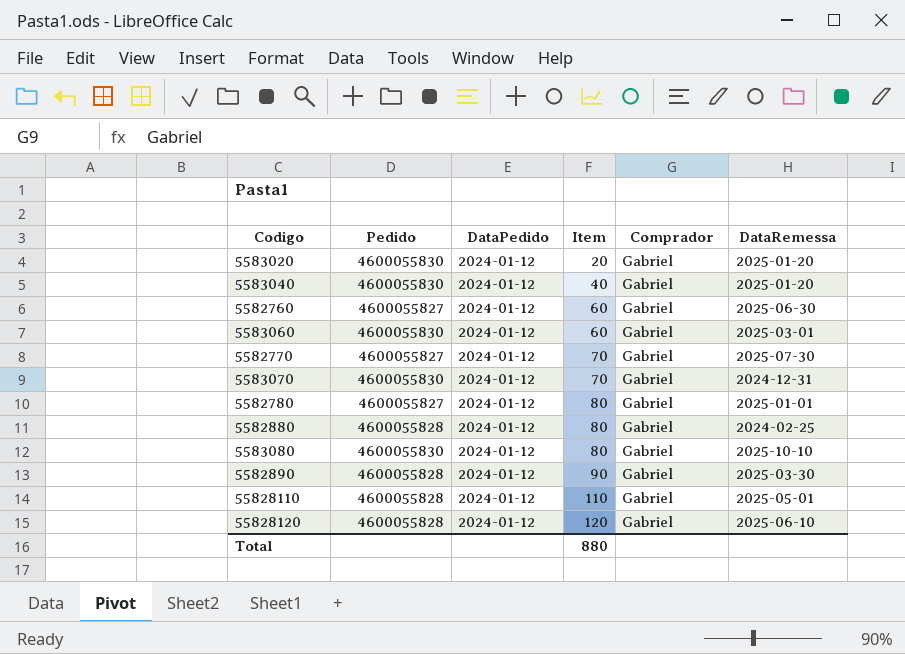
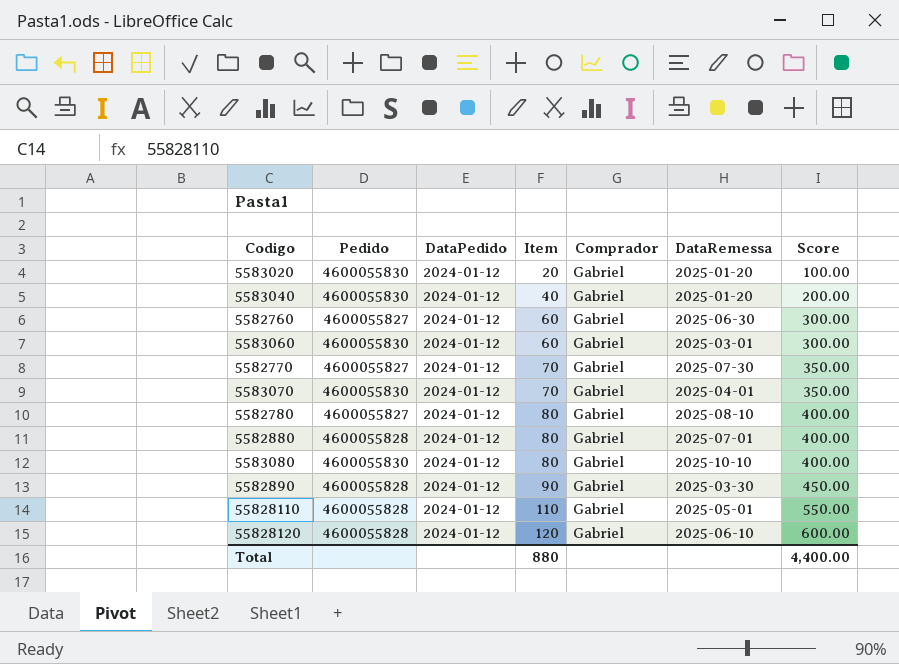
column Score | formula: none -> [Item] * 5
5583070 | DataRemessa: 2024-12-31 -> 2025-04-01
5582780 | DataRemessa: 2025-01-01 -> 2025-08-10
5582880 | DataRemessa: 2024-02-25 -> 2025-07-01

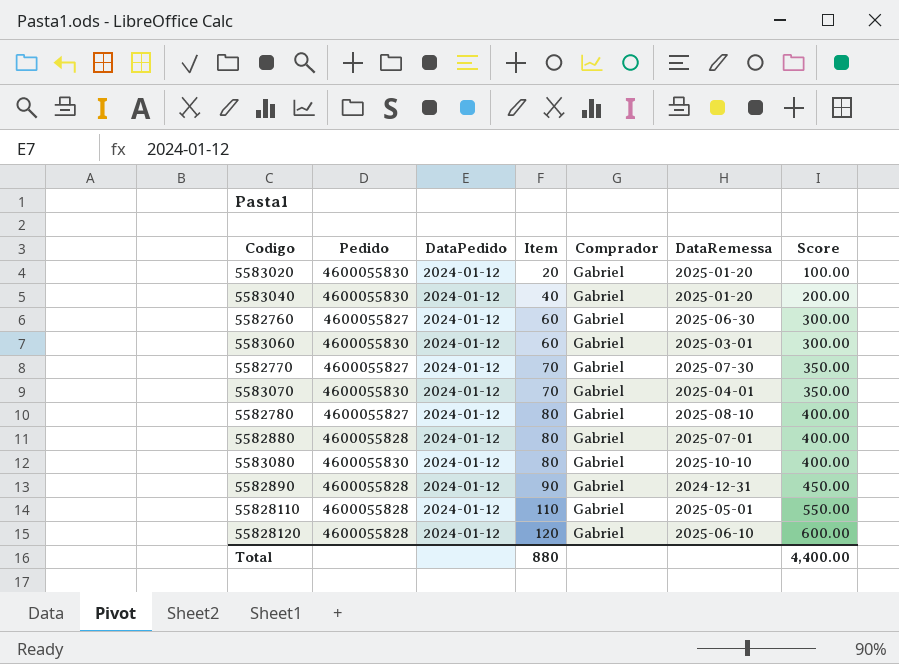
5582890 | DataRemessa: 2025-03-30 -> 2024-12-31

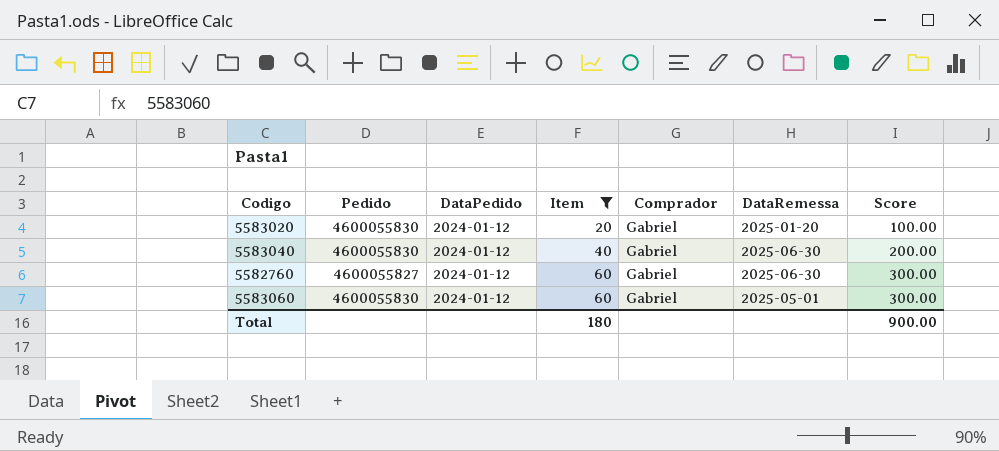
filter: none -> Item <= 60
5583040 | DataRemessa: 2025-01-20 -> 2025-06-30
5583060 | DataRemessa: 2025-03-01 -> 2025-05-01
Total | Item: 880 -> 180
Total | Score: 4,400.00 -> 900.00

